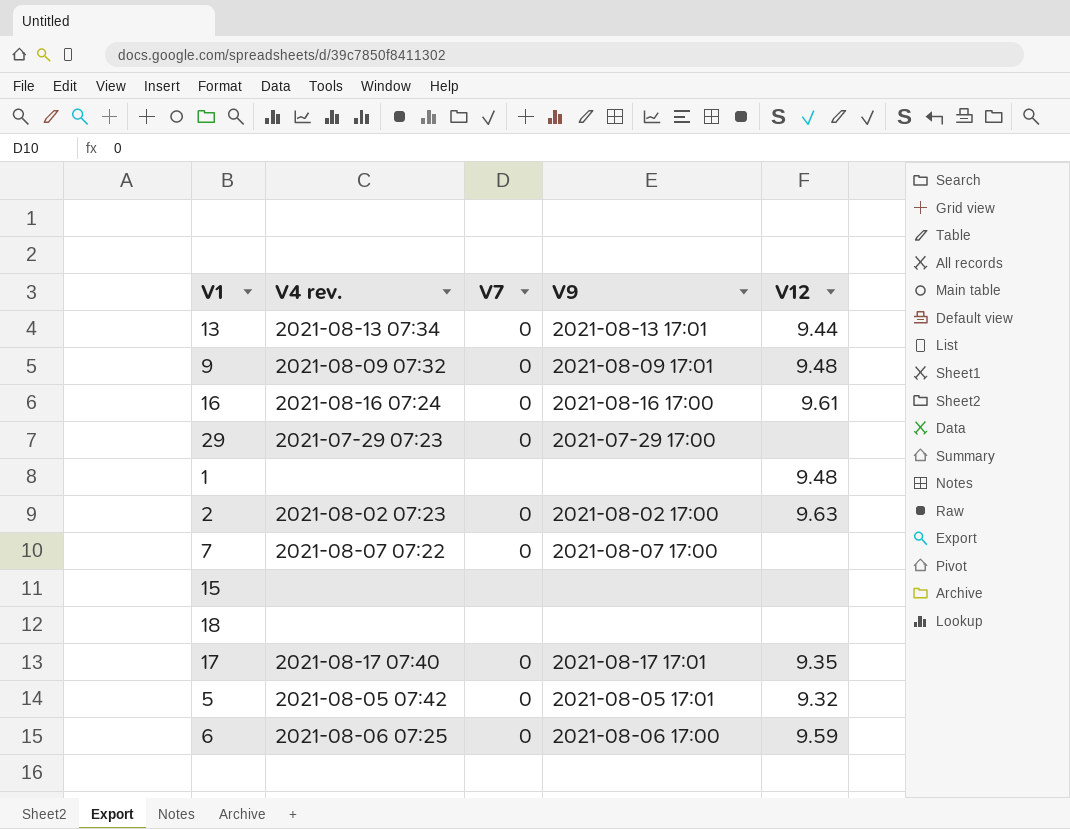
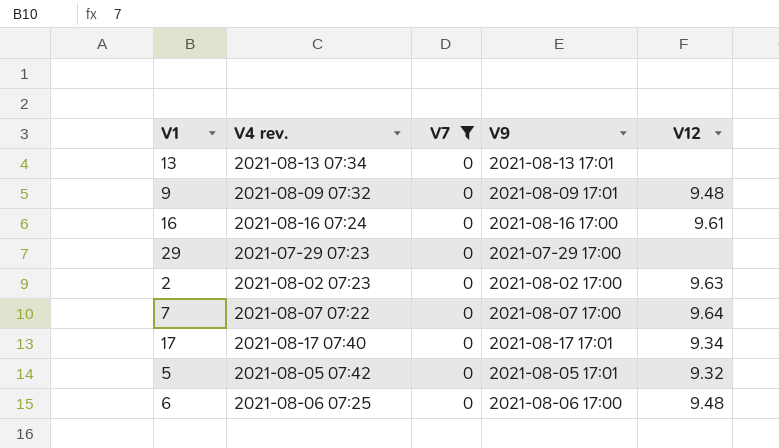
filter: none -> V7 = 0
13 | V12: 9.44 -> none
7 | V12: none -> 9.64
17 | V12: 9.35 -> 9.34
6 | V12: 9.59 -> 9.48

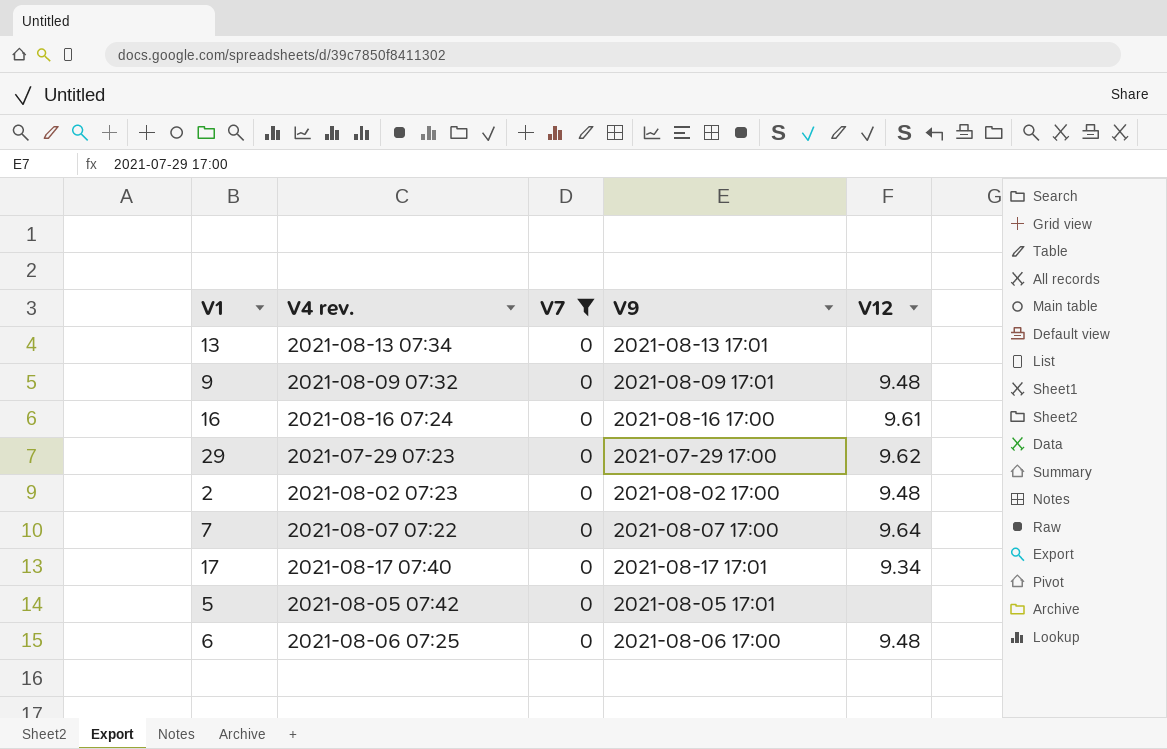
29 | V12: none -> 9.62
2 | V12: 9.63 -> 9.48
5 | V12: 9.32 -> none

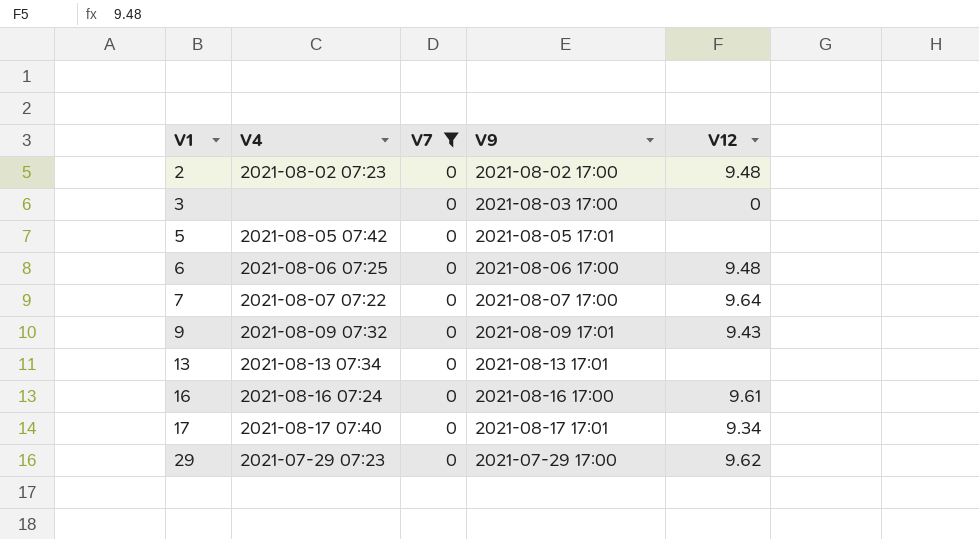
row order: none -> V1 ascending
column name: V4 rev. -> V4
row 3: none -> none | 0 | 2021-08-03 17:00 | 0
9 | V12: 9.48 -> 9.43

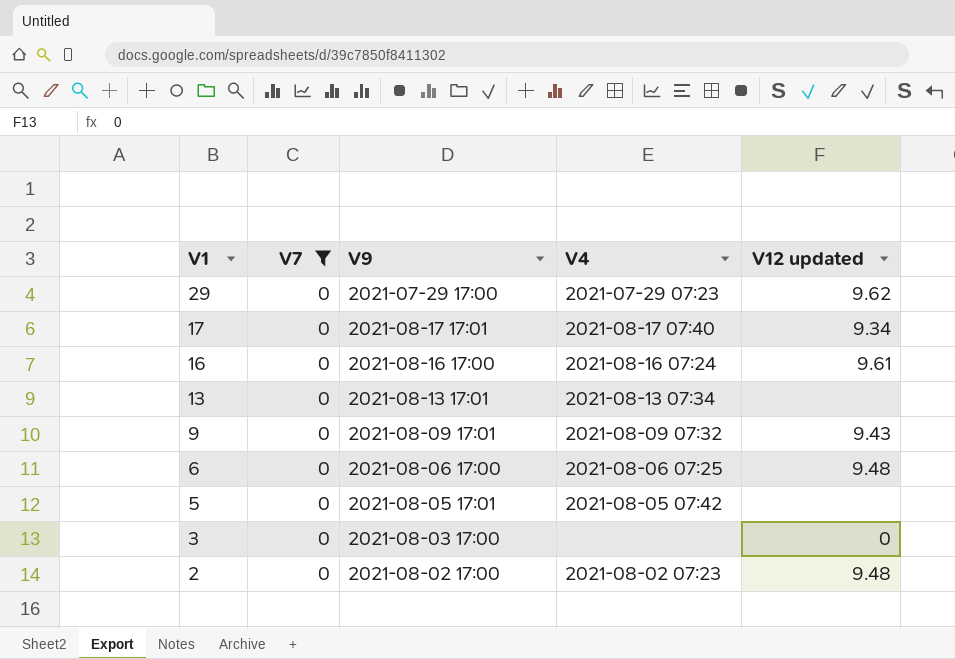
row order: V1 ascending -> V1 descending
column V4 | position: 2 -> 4
column name: V12 -> V12 updated
row 7: 2021-08-07 07:22 | 0 | 2021-08-07 17:00 | 9.64 -> none

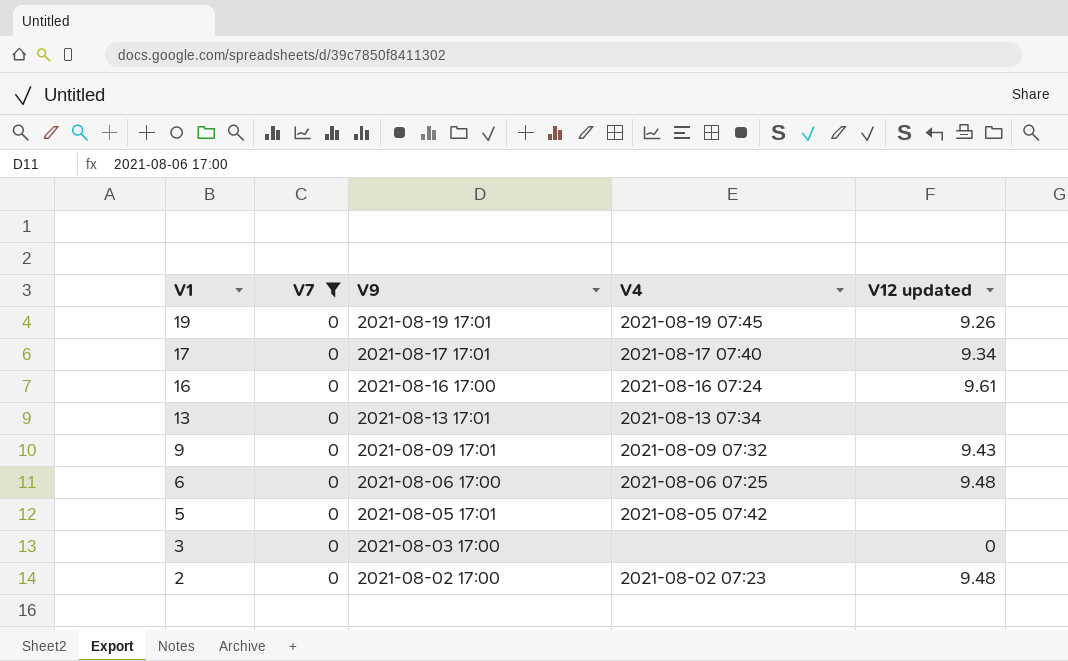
row 29: 0 | 2021-07-29 17:00 | 2021-07-29 07:23 | 9.62 -> none
row 19: none -> 0 | 2021-08-19 17:01 | 2021-08-19 07:45 | 9.26

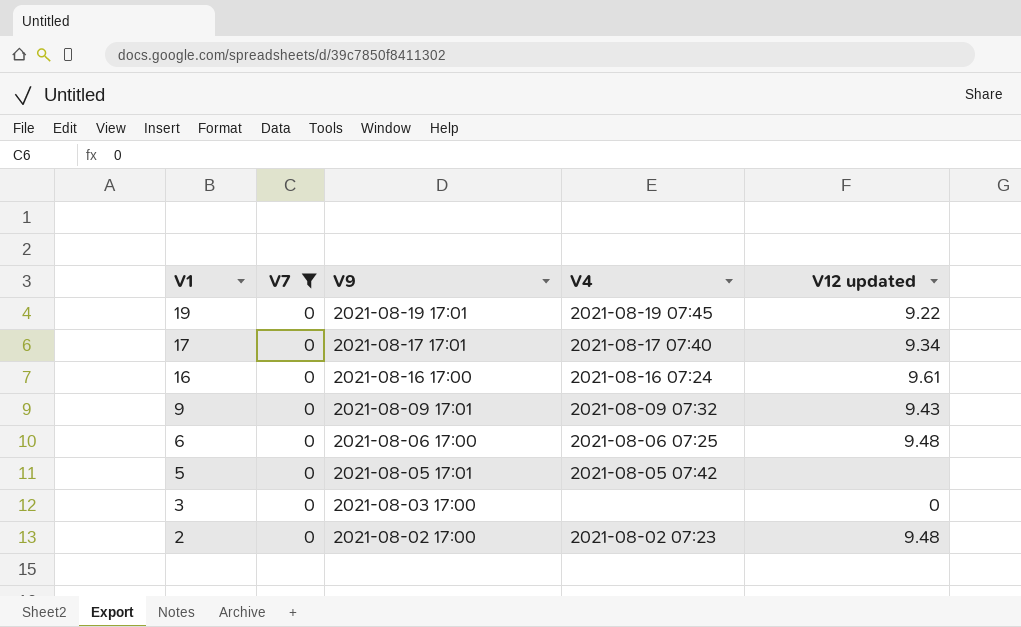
row 13: 0 | 2021-08-13 17:01 | 2021-08-13 07:34 | none -> none
19 | V12 updated: 9.26 -> 9.22

